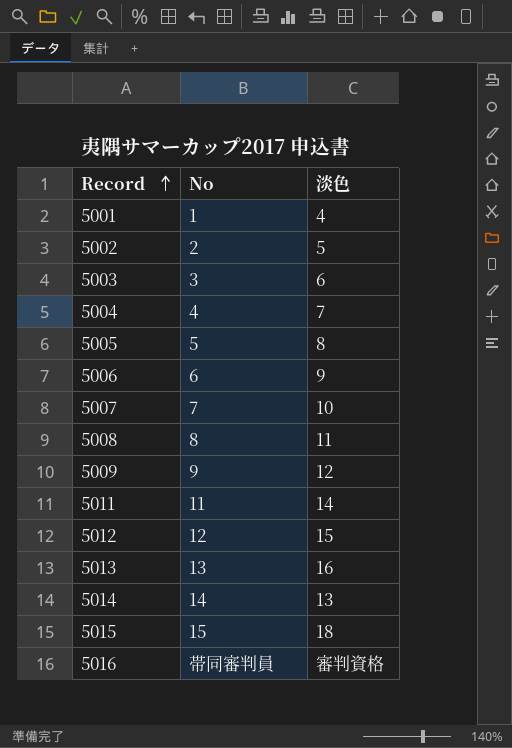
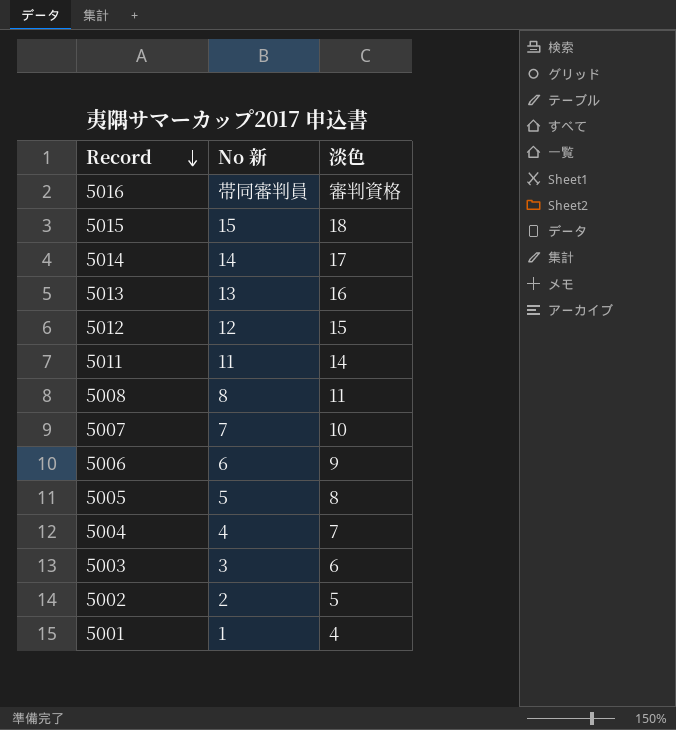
row order: Record ascending -> Record descending
column name: No -> No 新
row 5009: 9 | 12 -> none
5014 | 淡色: 13 -> 17

